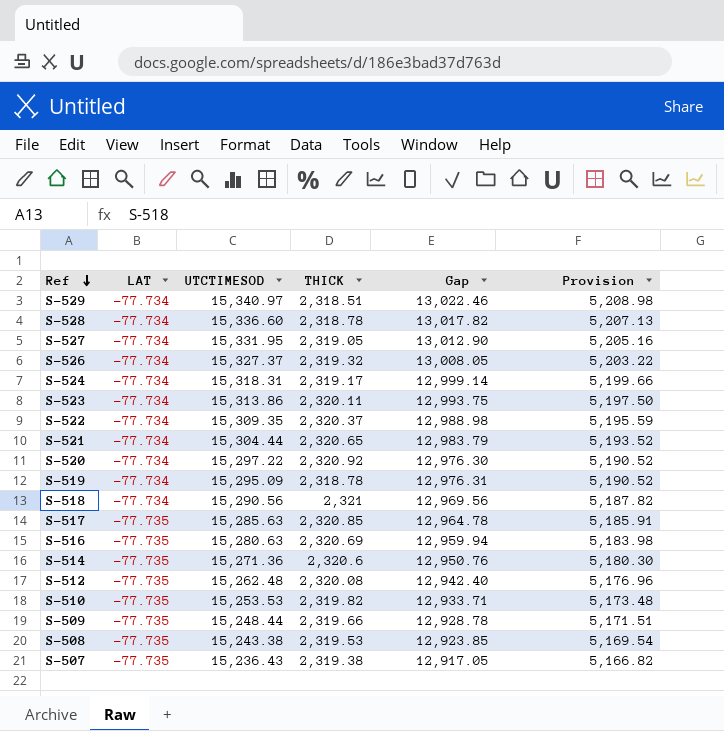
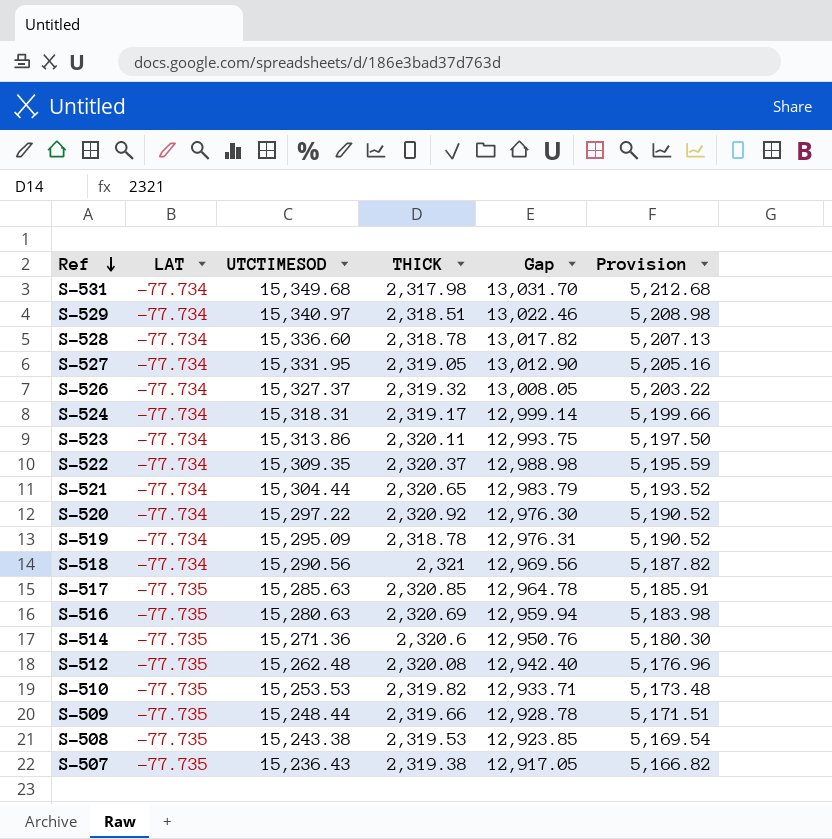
row S-531: none -> -77.734 | 15,349.68 | 2,317.98 | 13,031.70 | 5,212.68

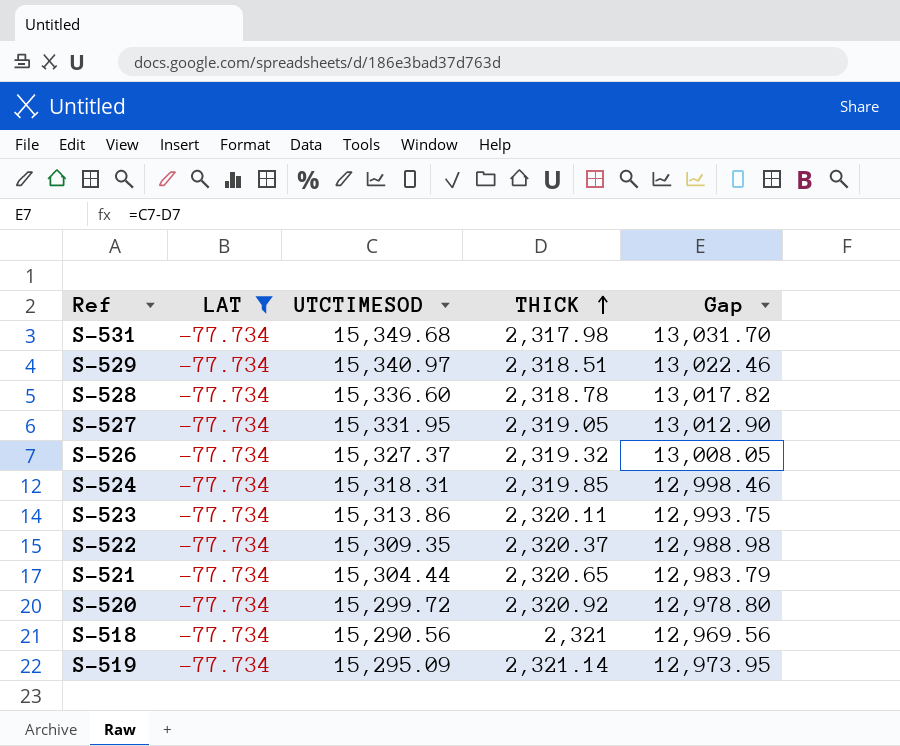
filter: none -> LAT = -77.734
row order: Ref descending -> THICK ascending
column Provision | formula: [Gap] * 0.4 -> none
S-524 | THICK: 2,319.17 -> 2,319.85
S-524 | Gap: 12,999.14 -> 12,998.46
S-520 | UTCTIMESOD: 15,297.22 -> 15,299.72
S-520 | Gap: 12,976.30 -> 12,978.80
S-519 | THICK: 2,318.78 -> 2,321.14
S-519 | Gap: 12,976.31 -> 12,973.95

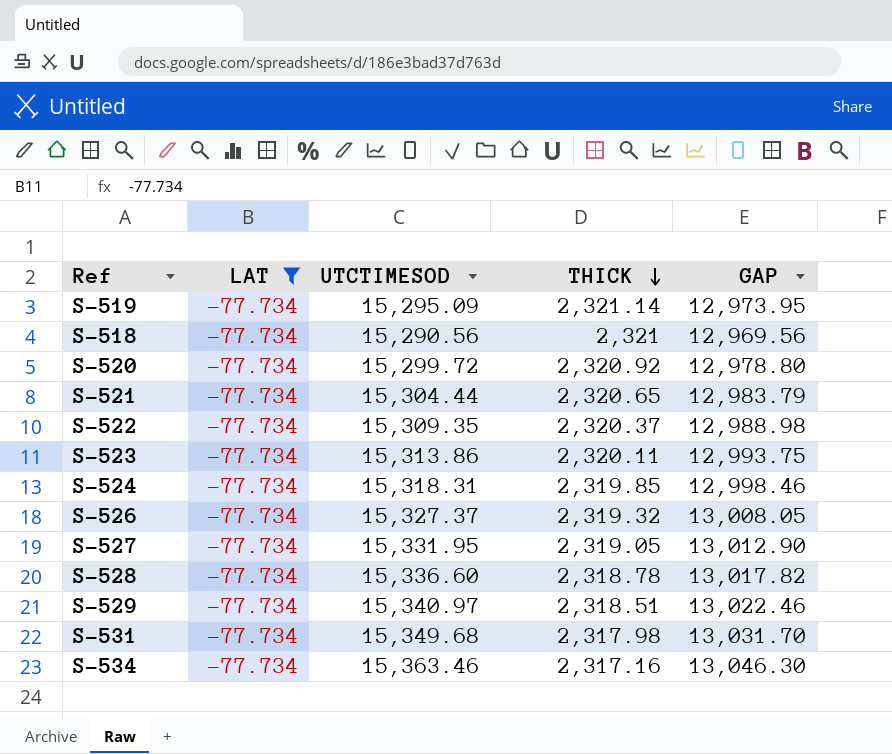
row order: THICK ascending -> THICK descending
column name: Gap -> GAP
row S-534: none -> -77.734 | 15,363.46 | 2,317.16 | 13,046.30

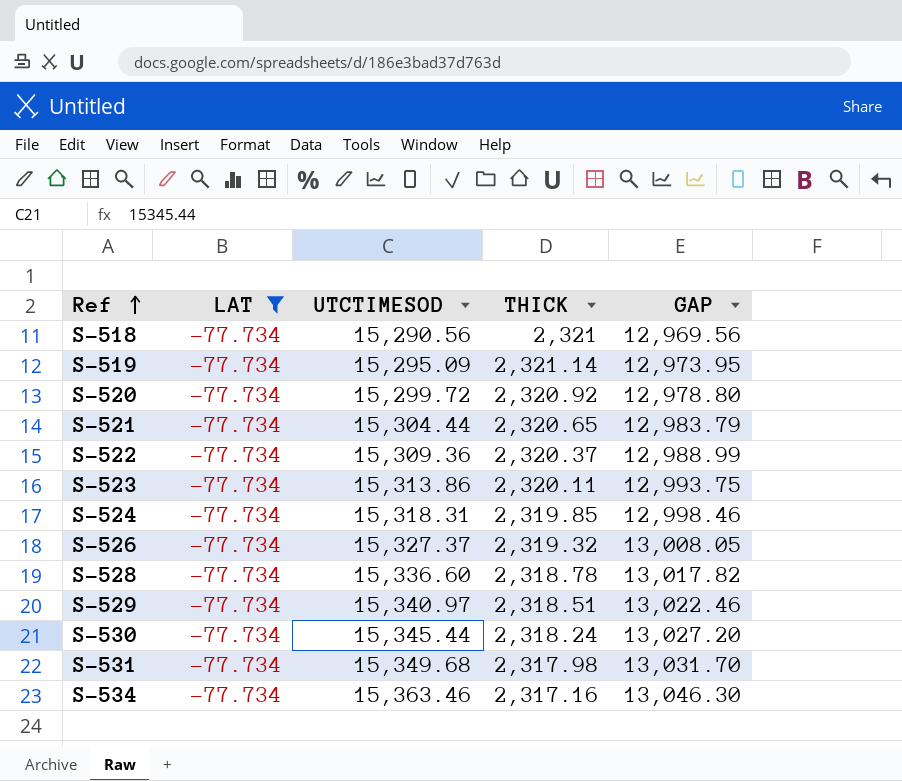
row order: THICK descending -> Ref ascending
row S-527: -77.734 | 15,331.95 | 2,319.05 | 13,012.90 -> none
S-522 | UTCTIMESOD: 15,309.35 -> 15,309.36
S-522 | GAP: 12,988.98 -> 12,988.99
row S-530: none -> -77.734 | 15,345.44 | 2,318.24 | 13,027.20

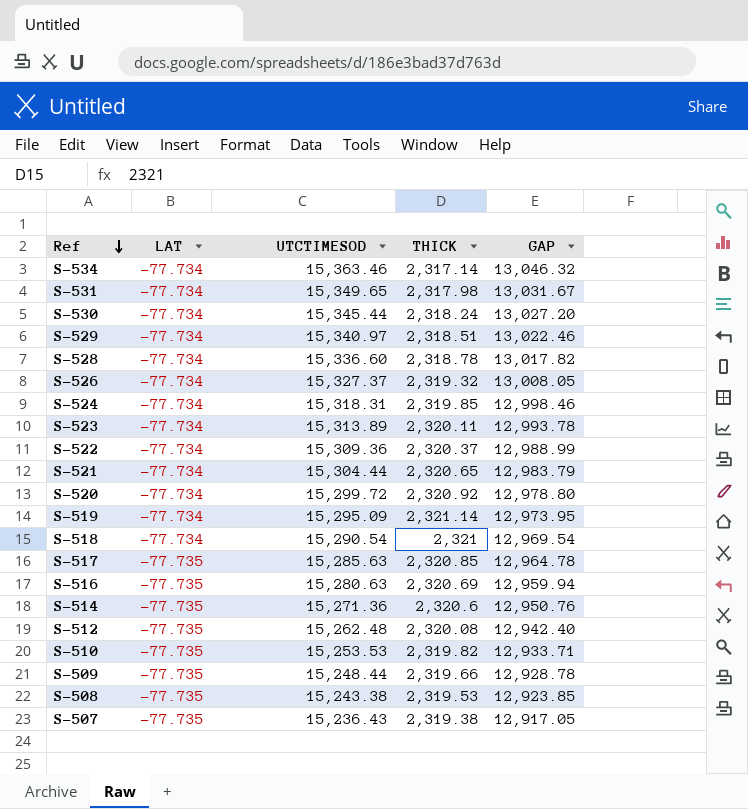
filter: LAT = -77.734 -> none
row order: Ref ascending -> Ref descending
S-534 | THICK: 2,317.16 -> 2,317.14
S-534 | GAP: 13,046.30 -> 13,046.32
S-531 | UTCTIMESOD: 15,349.68 -> 15,349.65
S-531 | GAP: 13,031.70 -> 13,031.67
S-523 | UTCTIMESOD: 15,313.86 -> 15,313.89
S-523 | GAP: 12,993.75 -> 12,993.78
S-518 | UTCTIMESOD: 15,290.56 -> 15,290.54
S-518 | GAP: 12,969.56 -> 12,969.54

